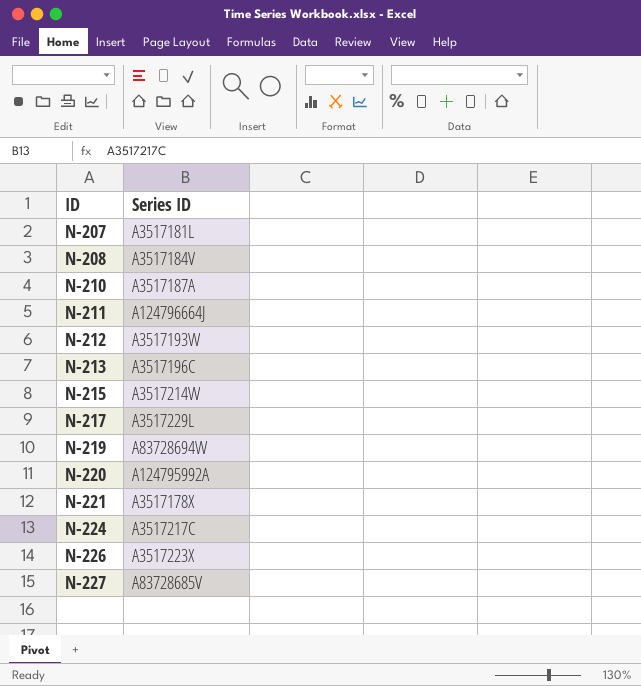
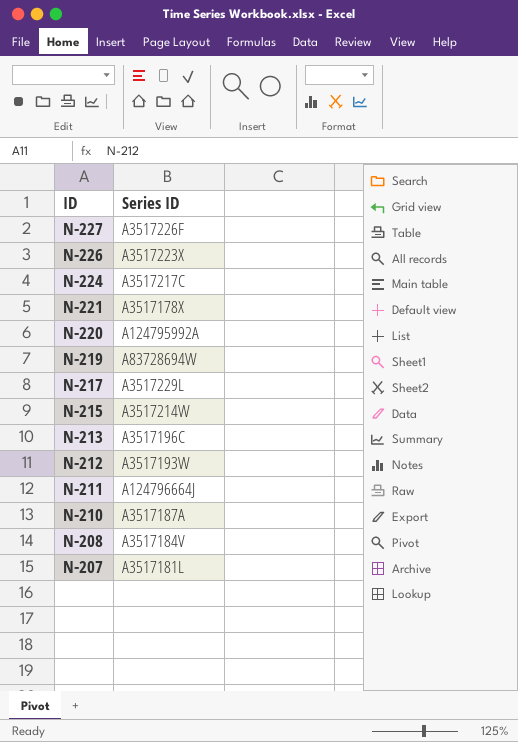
row order: ID ascending -> ID descending
N-227 | Series ID: A83728685V -> A3517226F

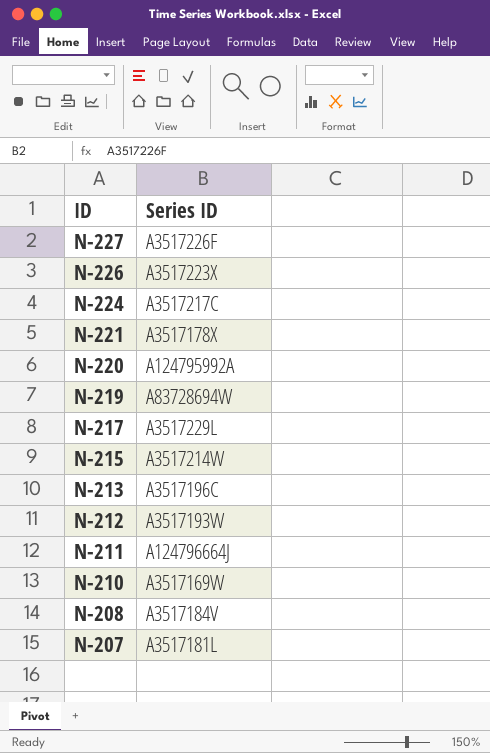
N-210 | Series ID: A3517187A -> A3517169W

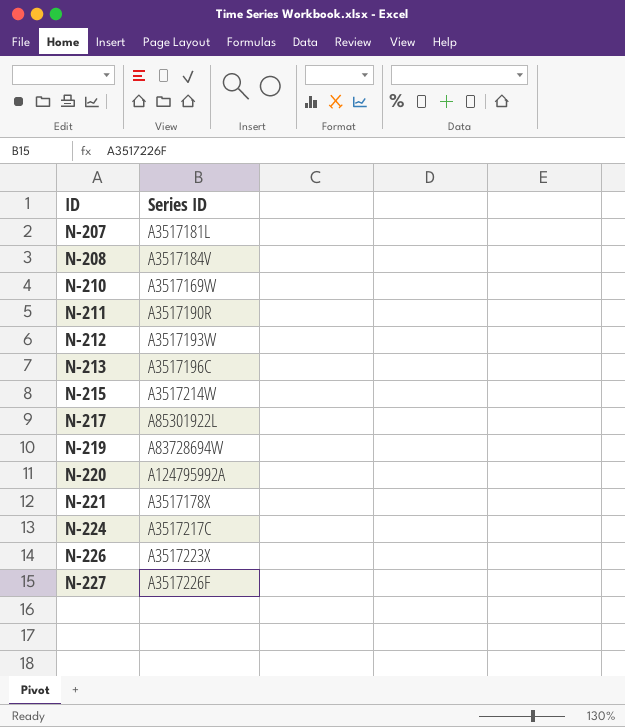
row order: ID descending -> ID ascending
N-211 | Series ID: A124796664J -> A3517190R
N-217 | Series ID: A3517229L -> A85301922L

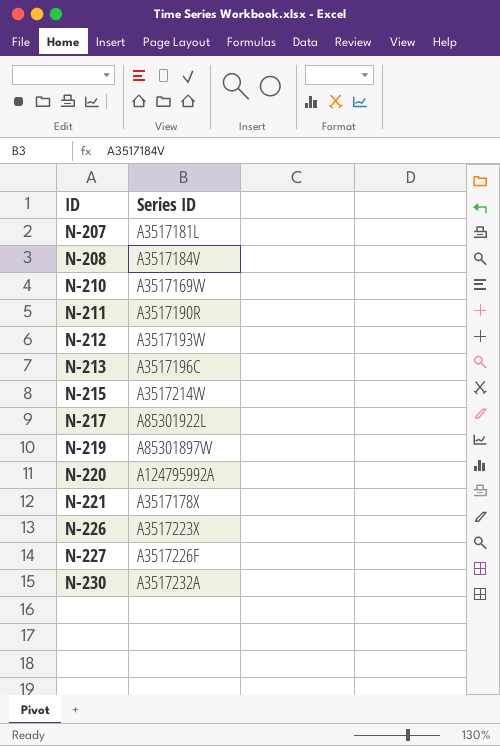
row N-224: A3517217C -> none
N-219 | Series ID: A83728694W -> A85301897W
row N-230: none -> A3517232A

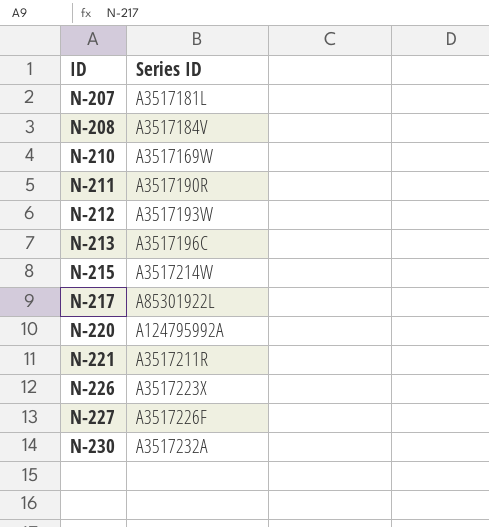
row N-219: A85301897W -> none
N-221 | Series ID: A3517178X -> A3517211R

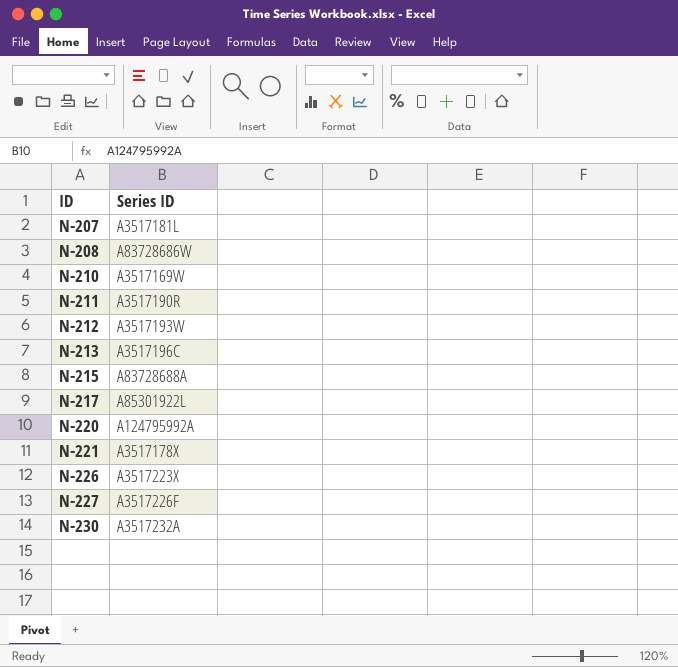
N-208 | Series ID: A3517184V -> A83728686W
N-215 | Series ID: A3517214W -> A83728688A
N-221 | Series ID: A3517211R -> A3517178X

